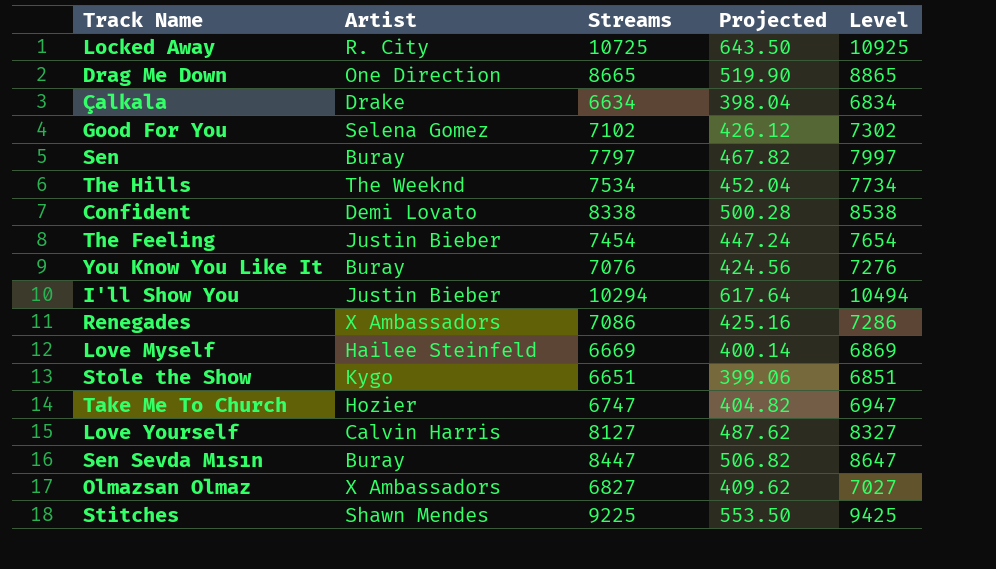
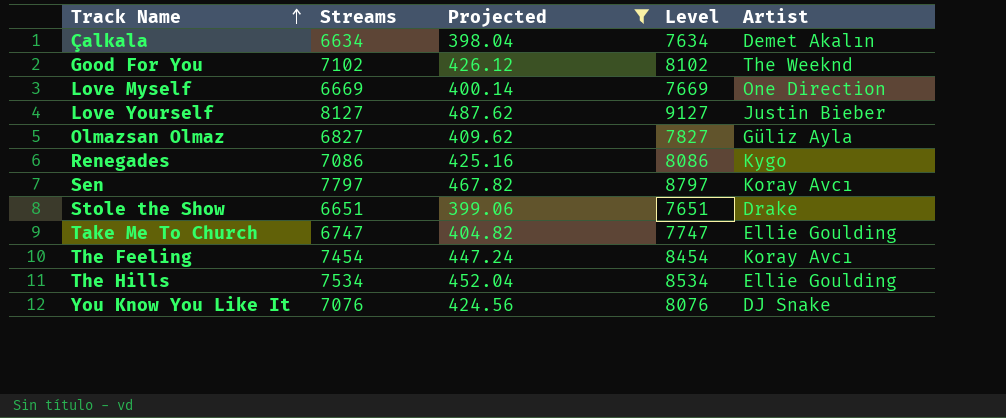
filter: none -> Projected <= 487.62
row order: none -> Track Name ascending
column Level | formula: [Streams] + 200 -> [Streams] + 1000
column Artist | position: 2 -> 5
Çalkala | Artist: Drake -> Demet Akalın
Good For You | Artist: Selena Gomez -> The Weeknd
Love Myself | Artist: Hailee Steinfeld -> One Direction
Love Yourself | Artist: Calvin Harris -> Justin Bieber
Olmazsan Olmaz | Artist: X Ambassadors -> Güliz Ayla
Renegades | Artist: X Ambassadors -> Kygo
Sen | Artist: Buray -> Koray Avcı
Stole the Show | Artist: Kygo -> Drake
Take Me To Church | Artist: Hozier -> Ellie Goulding
The Feeling | Artist: Justin Bieber -> Koray Avcı
The Hills | Artist: The Weeknd -> Ellie Goulding
You Know You Like It | Artist: Buray -> DJ Snake

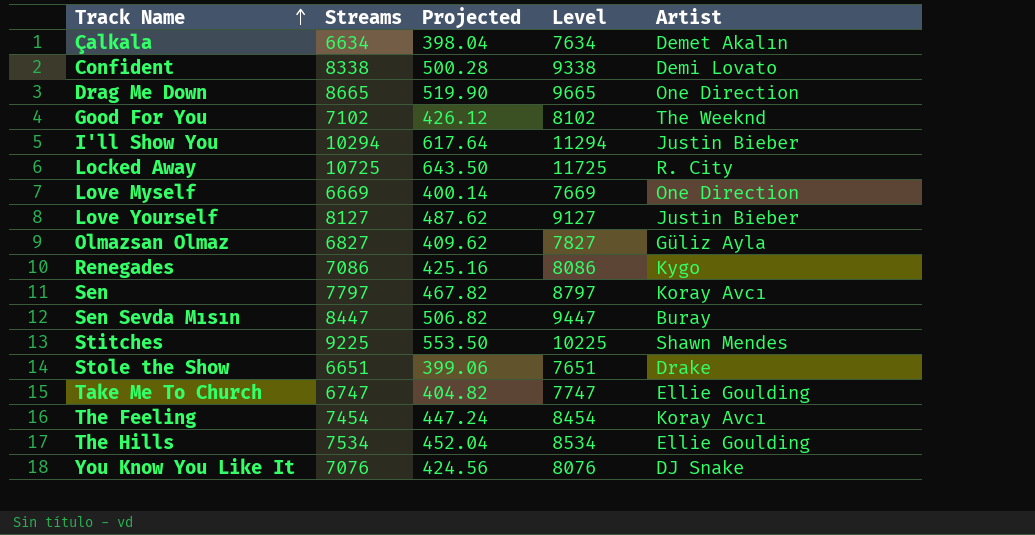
filter: Projected <= 487.62 -> none

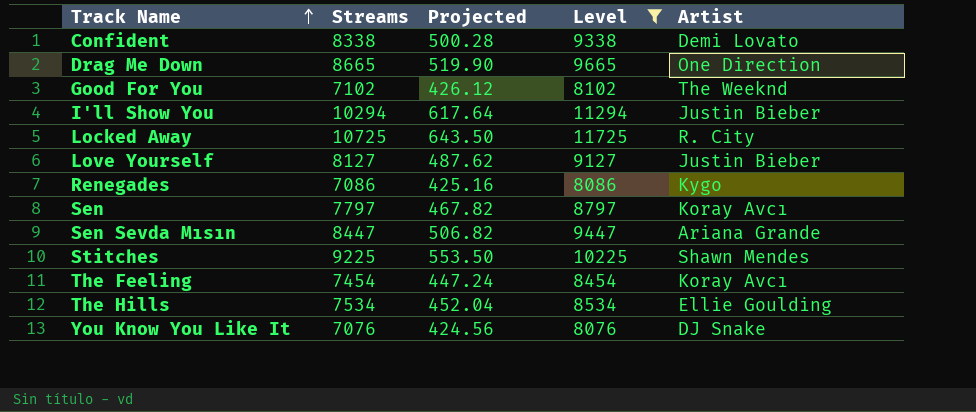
filter: none -> Level >= 8076
Sen Sevda Mısın | Artist: Buray -> Ariana Grande

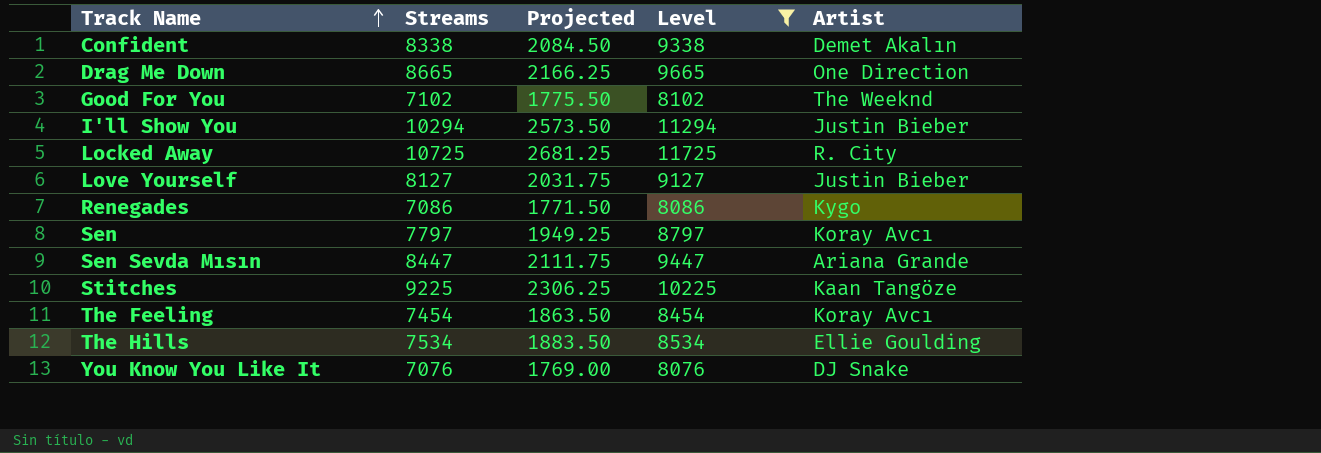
column Projected | formula: [Streams] * 0.06 -> [Streams] * 0.25
Confident | Artist: Demi Lovato -> Demet Akalın
Stitches | Artist: Shawn Mendes -> Kaan Tangöze

